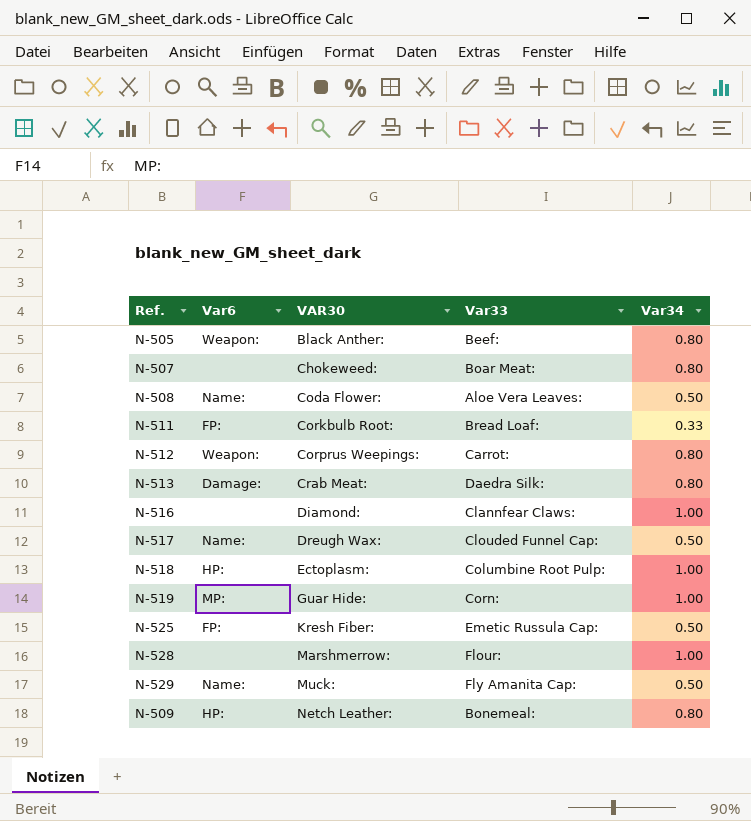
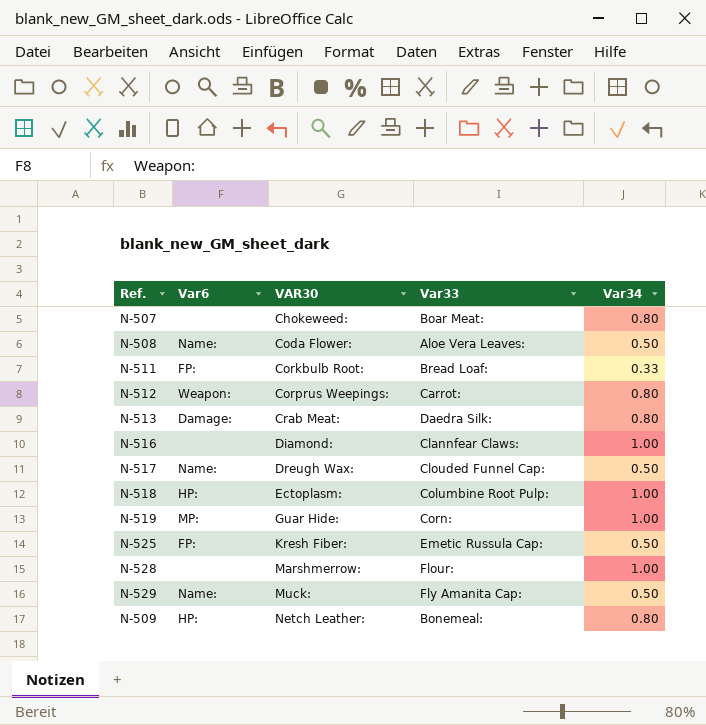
row N-505: Weapon: | Black Anther: | Beef: | 0.80 -> none

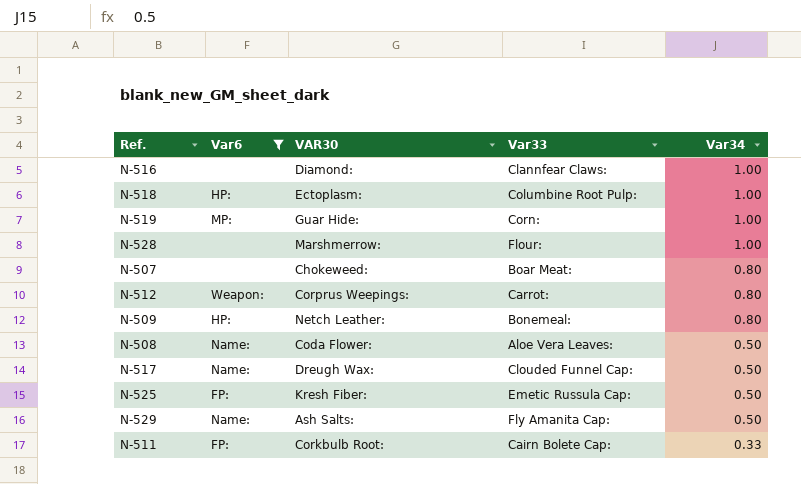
filter: none -> Var6 != Damage:
row order: VAR30 ascending -> Var34 descending
N-529 | VAR30: Muck: -> Ash Salts:
N-511 | Var33: Bread Loaf: -> Cairn Bolete Cap:

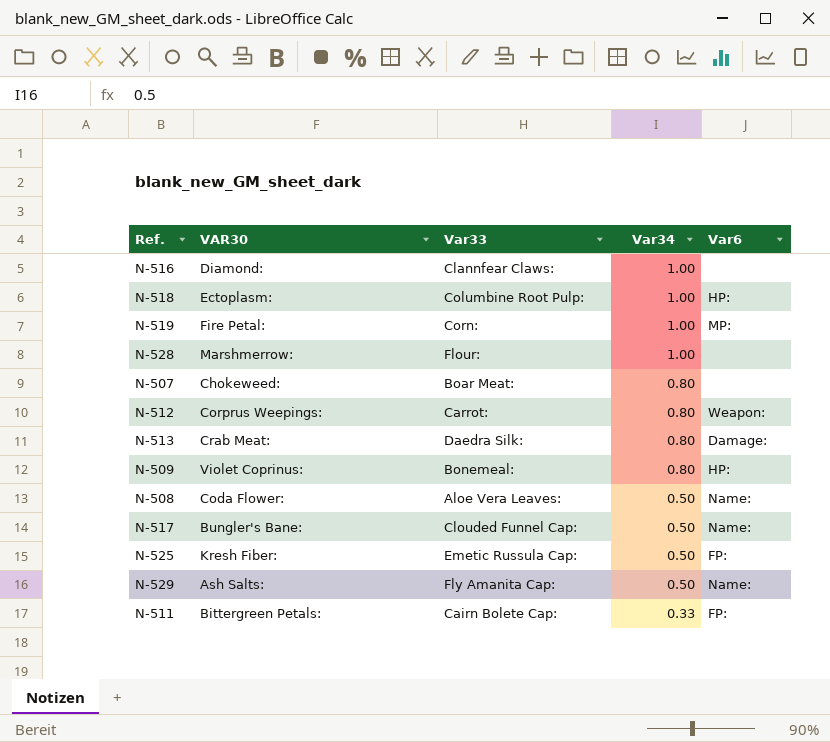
filter: Var6 != Damage: -> none
column Var6 | position: 2 -> 5
N-519 | VAR30: Guar Hide: -> Fire Petal:
N-509 | VAR30: Netch Leather: -> Violet Coprinus:
N-517 | VAR30: Dreugh Wax: -> Bungler's Bane:
N-511 | VAR30: Corkbulb Root: -> Bittergreen Petals:

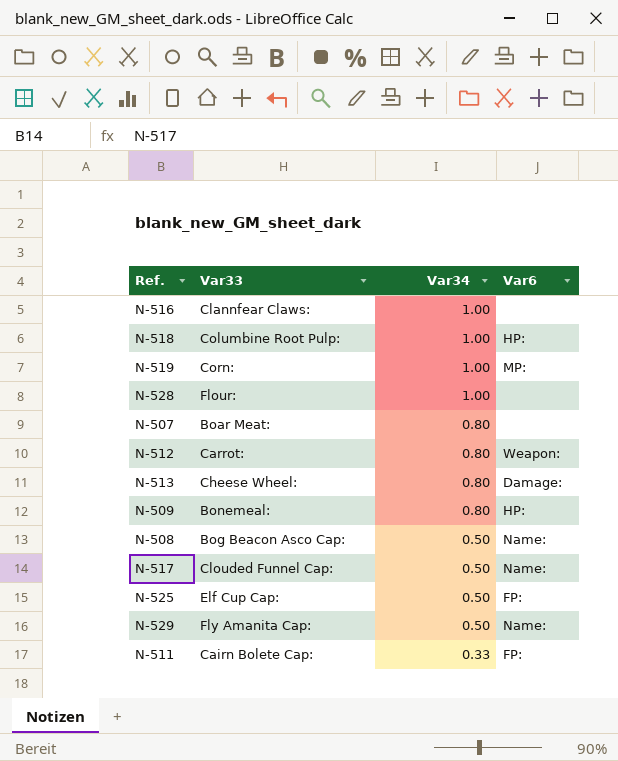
column VAR30 | position: 2 -> none
N-513 | Var33: Daedra Silk: -> Cheese Wheel:
N-508 | Var33: Aloe Vera Leaves: -> Bog Beacon Asco Cap:
N-525 | Var33: Emetic Russula Cap: -> Elf Cup Cap:

